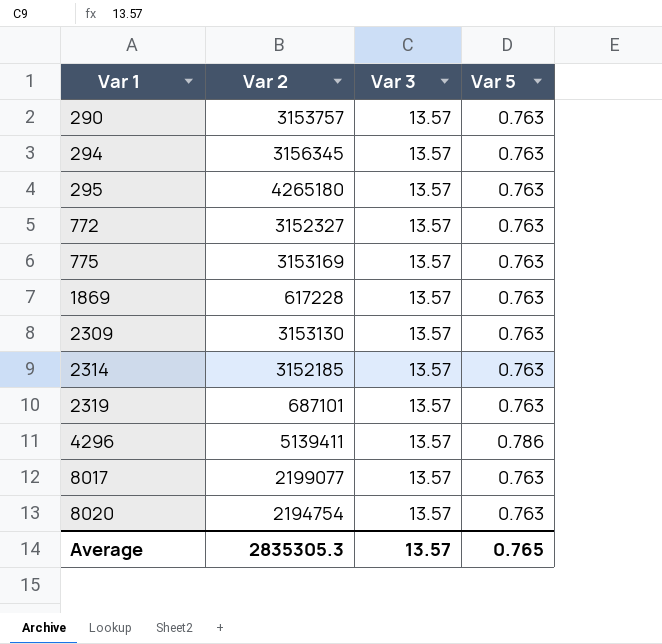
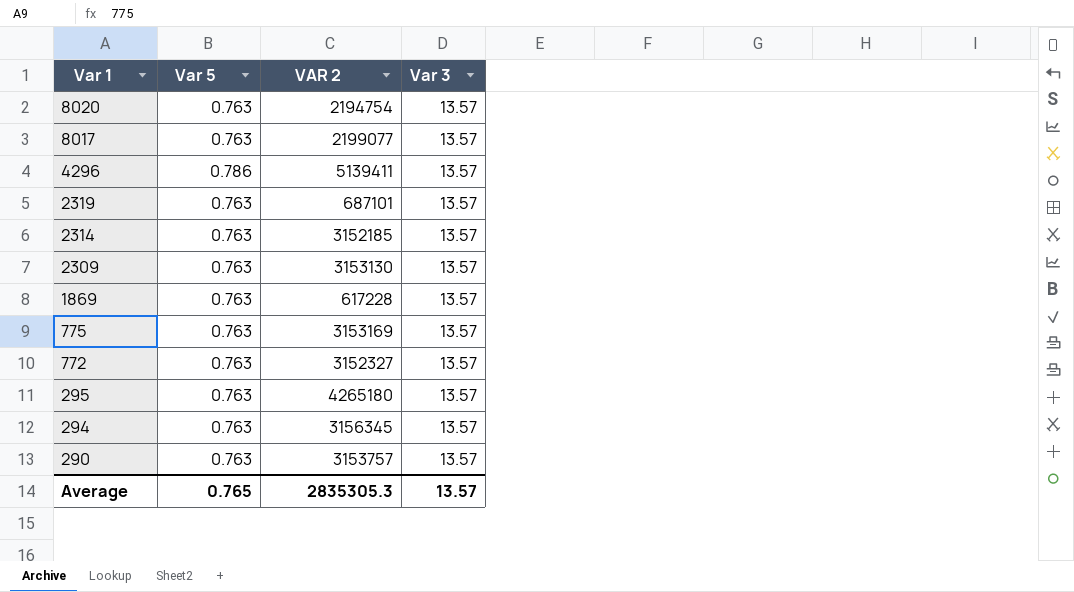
row order: Var 1 ascending -> Var 1 descending
column Var 5 | position: 4 -> 2
column name: Var 2 -> VAR 2

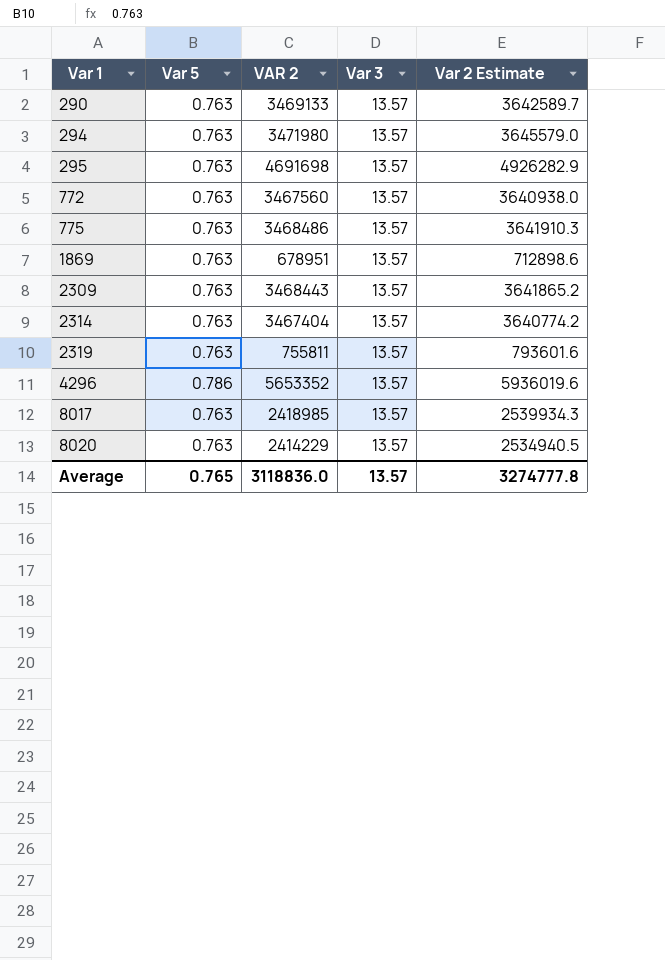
row order: Var 1 descending -> Var 1 ascending
column Var 2 Estimate | formula: none -> [VAR 2] * 1.05
290 | VAR 2: 3153757 -> 3469133
294 | VAR 2: 3156345 -> 3471980
295 | VAR 2: 4265180 -> 4691698
772 | VAR 2: 3152327 -> 3467560
775 | VAR 2: 3153169 -> 3468486
1869 | VAR 2: 617228 -> 678951
2309 | VAR 2: 3153130 -> 3468443
2314 | VAR 2: 3152185 -> 3467404
2319 | VAR 2: 687101 -> 755811
4296 | VAR 2: 5139411 -> 5653352
8017 | VAR 2: 2199077 -> 2418985
8020 | VAR 2: 2194754 -> 2414229
Average | VAR 2: 2835305.3 -> 3118836.0

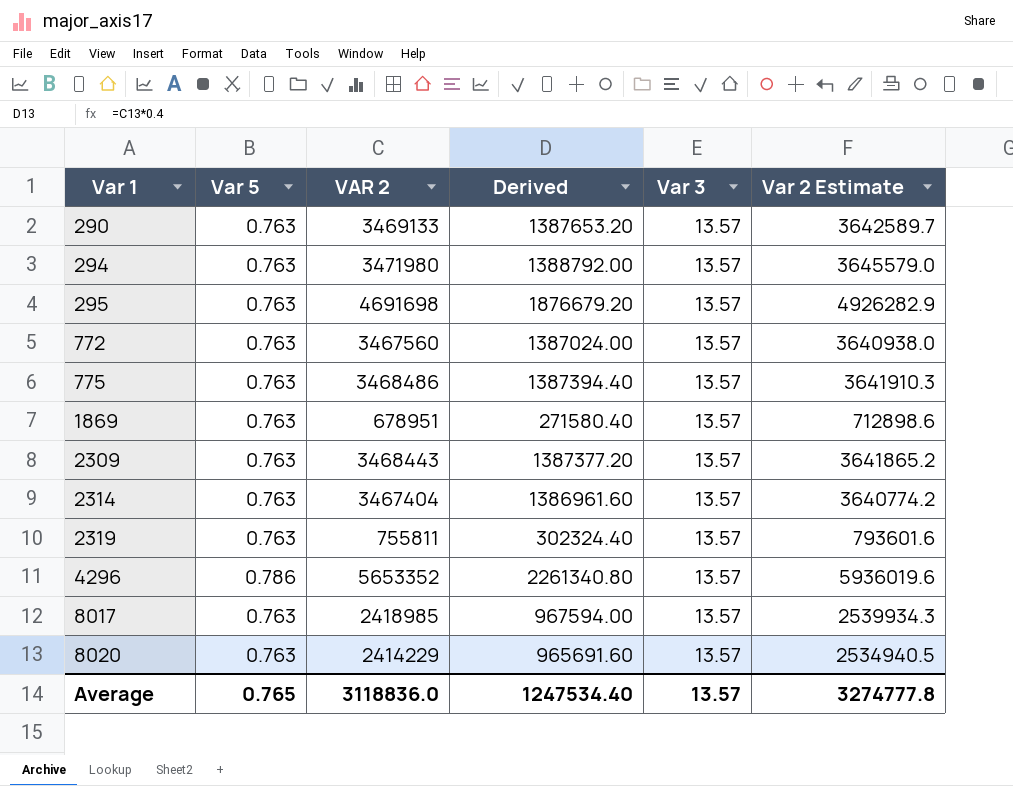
column Derived | formula: none -> [VAR 2] * 0.4

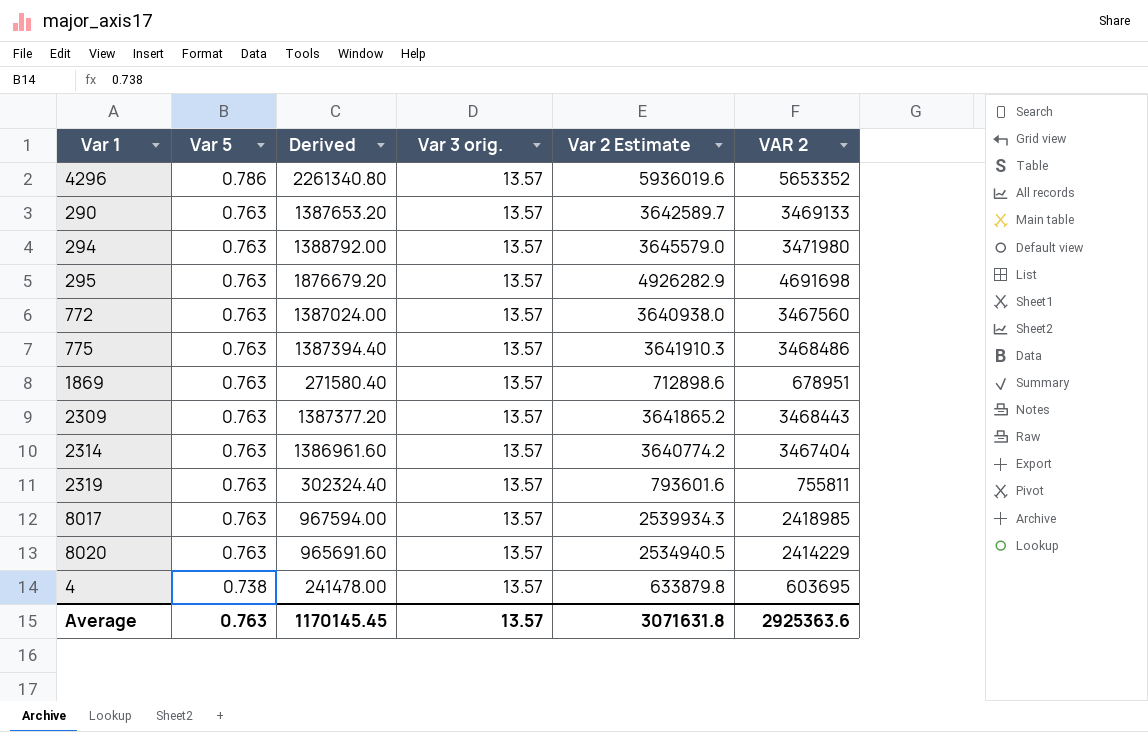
row order: Var 1 ascending -> Var 5 descending
column name: Var 3 -> Var 3 orig.
column VAR 2 | position: 3 -> 6
row 4: none -> 0.738 | 241478.00 | 13.57 | 633879.8 | 603695
Average | Var 5: 0.765 -> 0.763
Average | Derived: 1247534.40 -> 1170145.45
Average | Var 2 Estimate: 3274777.8 -> 3071631.8
Average | VAR 2: 3118836.0 -> 2925363.6

